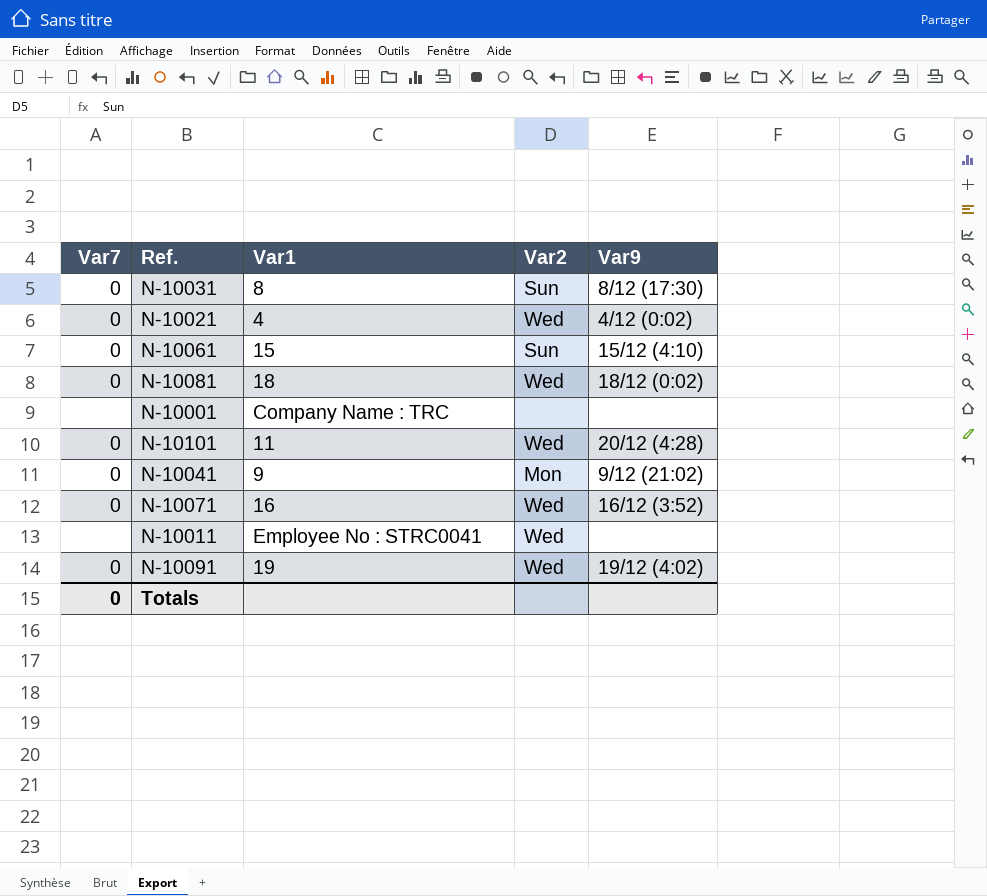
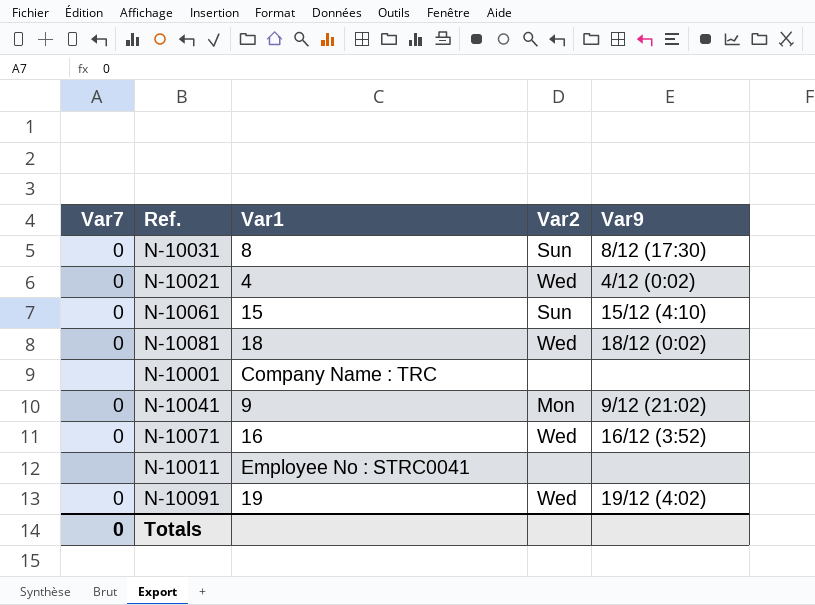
row N-10101: 0 | 11 | Wed | 20/12 (4:28) -> none
N-10011 | Var2: Wed -> none

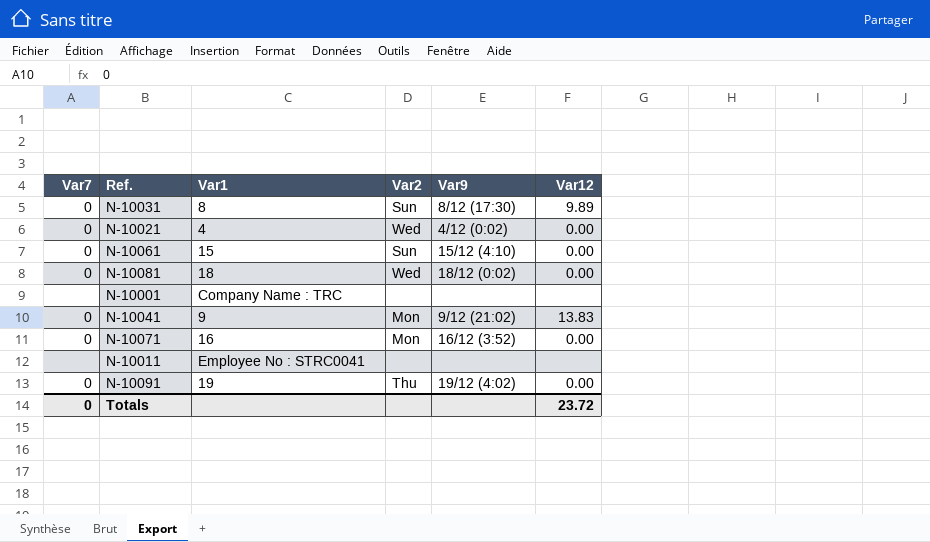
column Var12 | position: none -> 6
N-10071 | Var2: Wed -> Mon
N-10091 | Var2: Wed -> Thu

